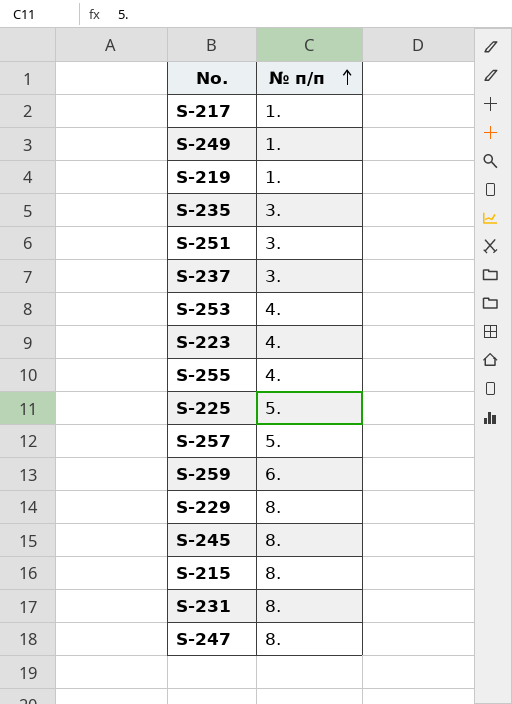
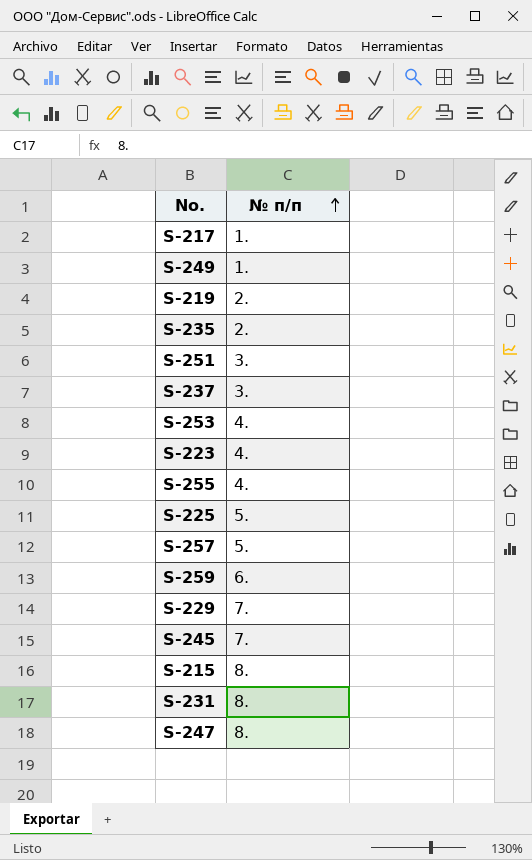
S-219 | № п/п: 1. -> 2.
S-235 | № п/п: 3. -> 2.
S-229 | № п/п: 8. -> 7.
S-245 | № п/п: 8. -> 7.

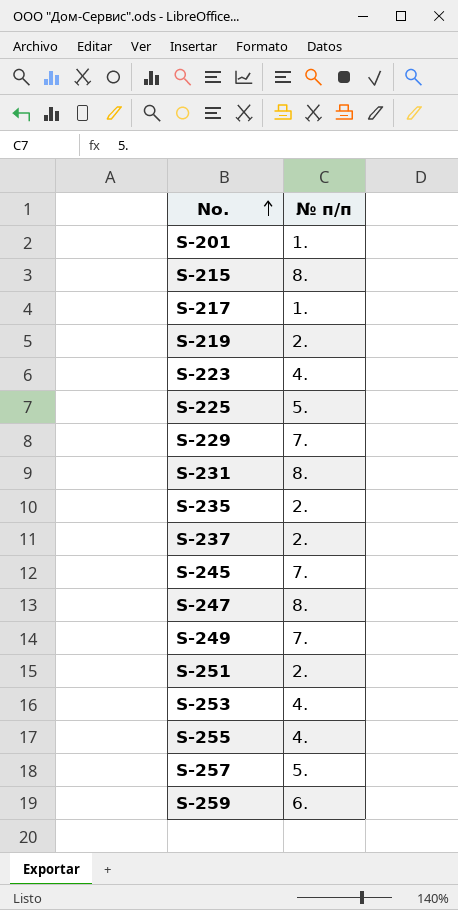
row order: № п/п ascending -> No. ascending
row S-201: none -> 1.
S-237 | № п/п: 3. -> 2.
S-249 | № п/п: 1. -> 7.
S-251 | № п/п: 3. -> 2.

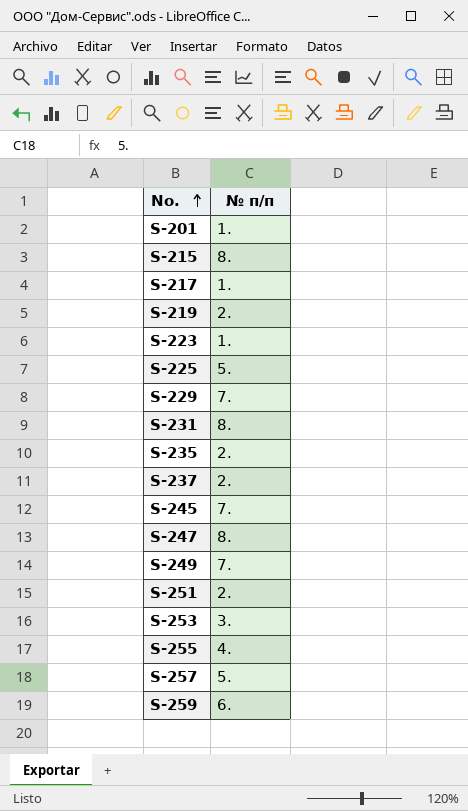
S-223 | № п/п: 4. -> 1.
S-253 | № п/п: 4. -> 3.

